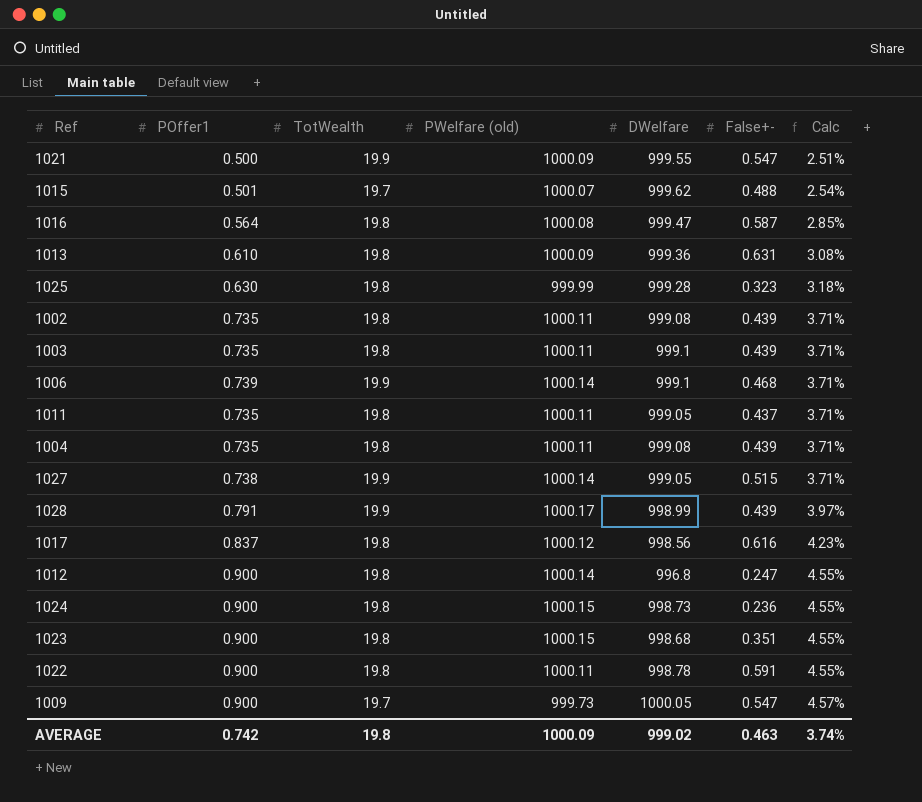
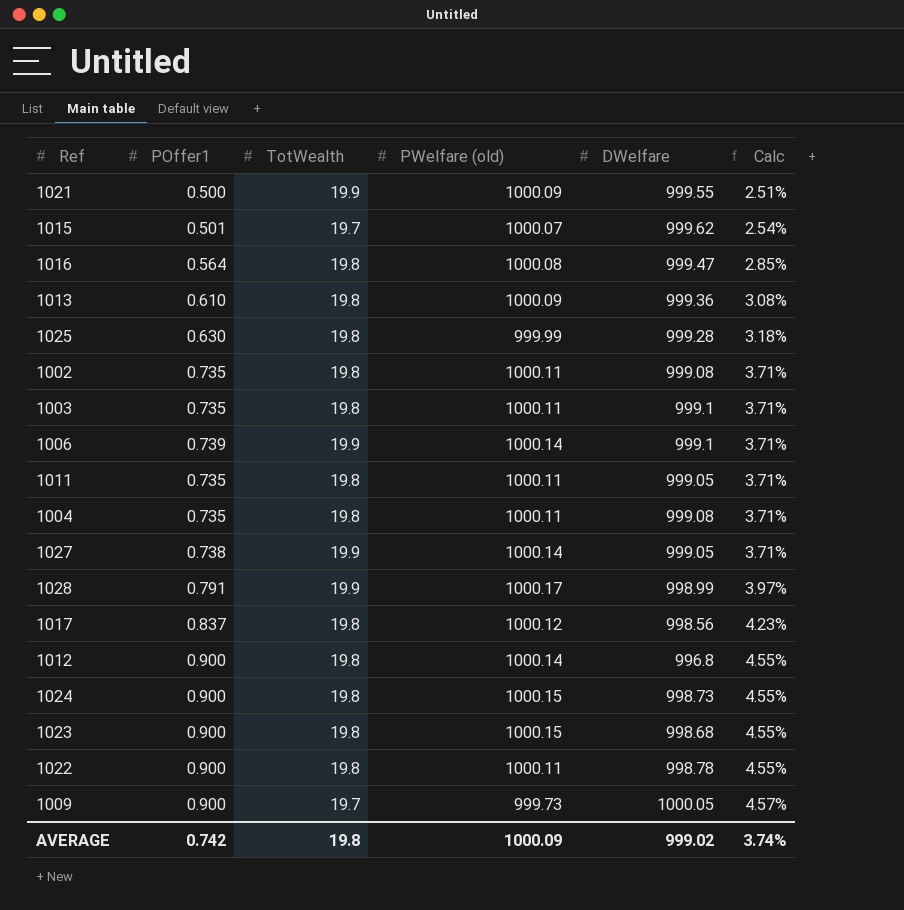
column False+- | position: 6 -> none

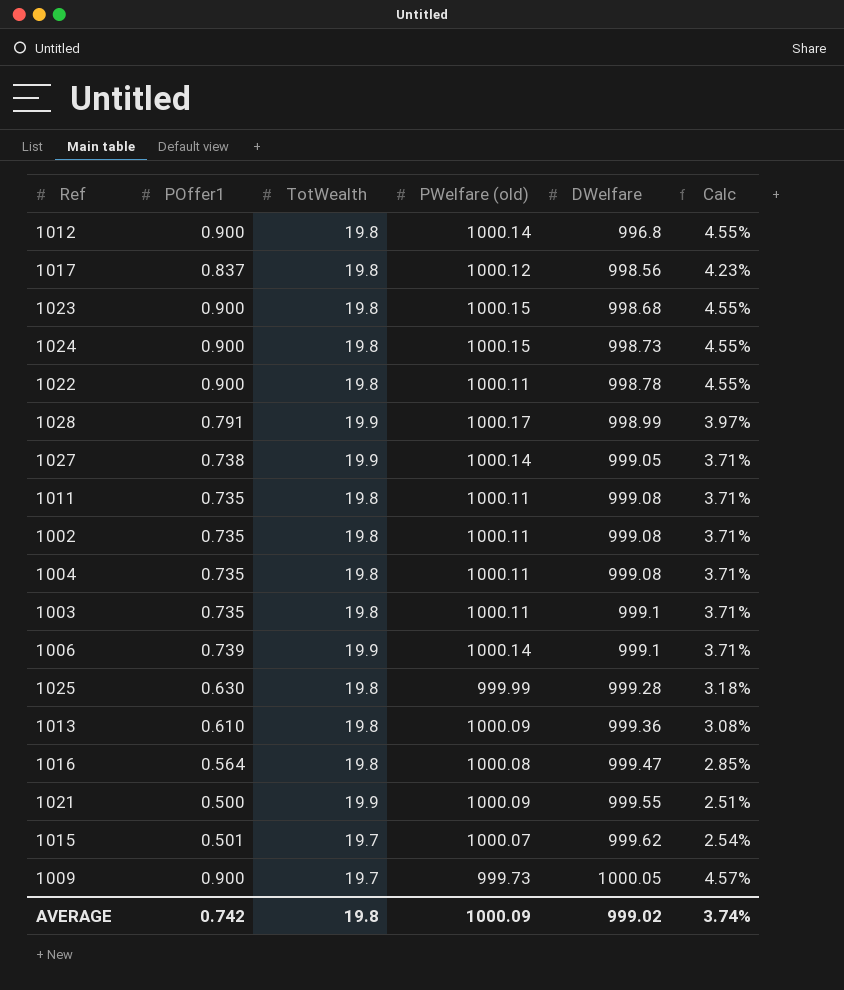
row order: Calc ascending -> DWelfare ascending
1011 | DWelfare: 999.05 -> 999.08

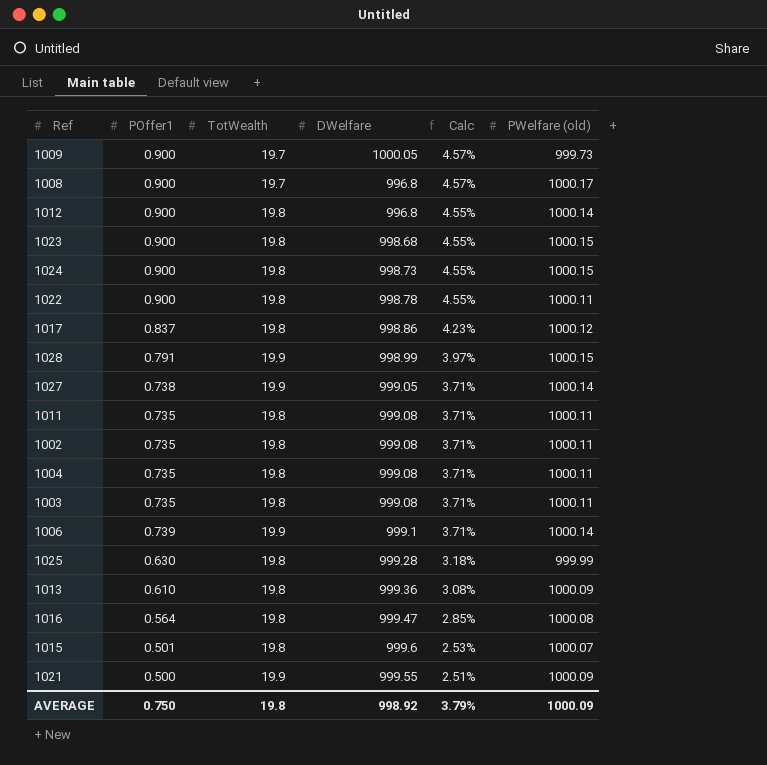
row order: DWelfare ascending -> Calc descending
column PWelfare (old) | position: 4 -> 6
row 1008: none -> 0.900 | 19.7 | 996.8 | 4.57% | 1000.17
1017 | DWelfare: 998.56 -> 998.86
1028 | PWelfare (old): 1000.17 -> 1000.15
1003 | DWelfare: 999.1 -> 999.08
1015 | TotWealth: 19.7 -> 19.8
1015 | DWelfare: 999.62 -> 999.6
1015 | Calc: 2.54% -> 2.53%
AVERAGE | POffer1: 0.742 -> 0.750
AVERAGE | DWelfare: 999.02 -> 998.92
AVERAGE | Calc: 3.74% -> 3.79%

